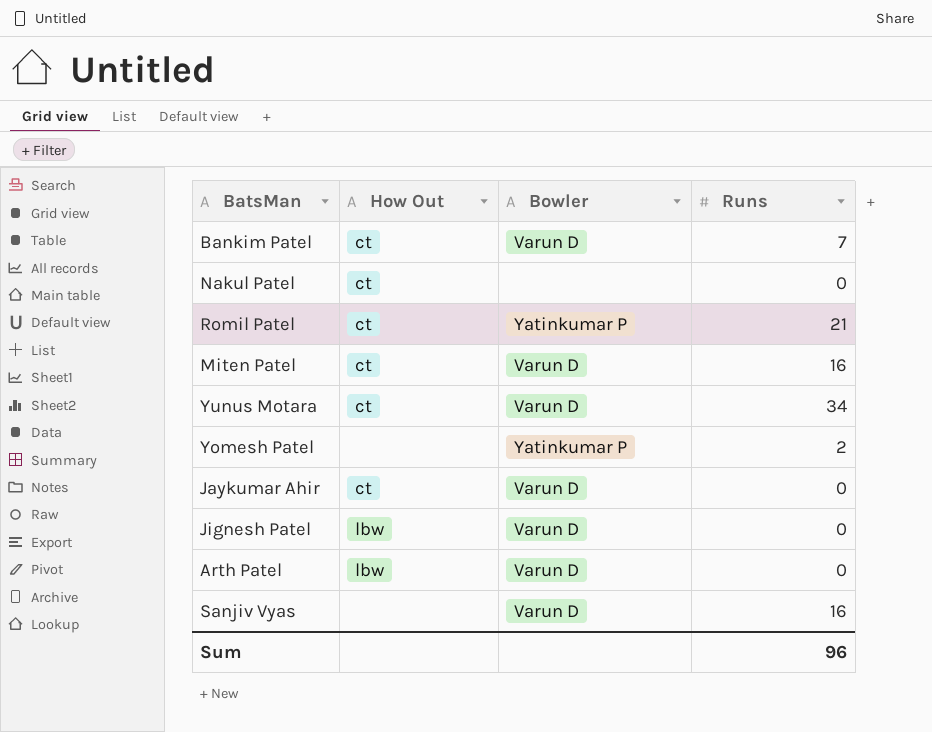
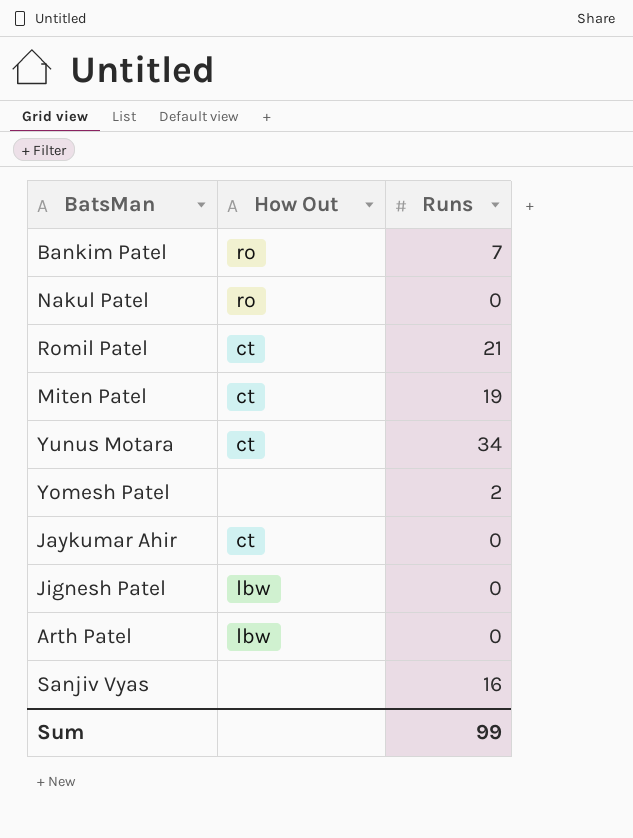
column Bowler | position: 3 -> none
Bankim Patel | How Out: ct -> ro
Nakul Patel | How Out: ct -> ro
Miten Patel | Runs: 16 -> 19
Sum | Runs: 96 -> 99

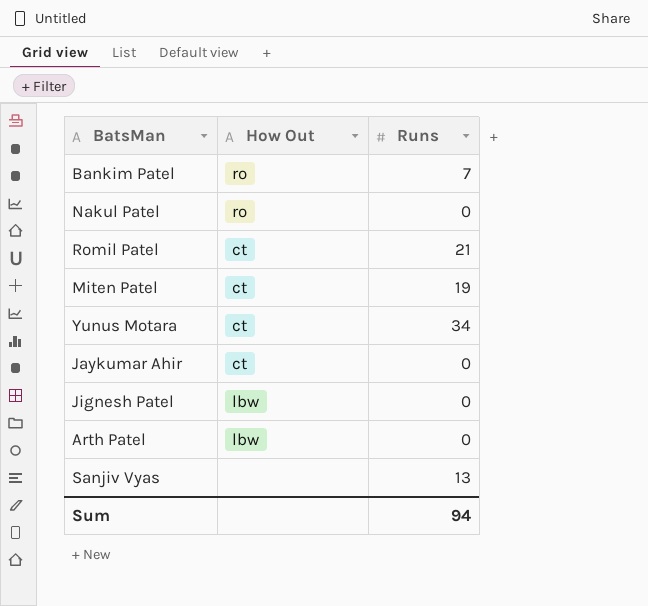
row Yomesh Patel: none | 2 -> none
Sanjiv Vyas | Runs: 16 -> 13
Sum | Runs: 99 -> 94

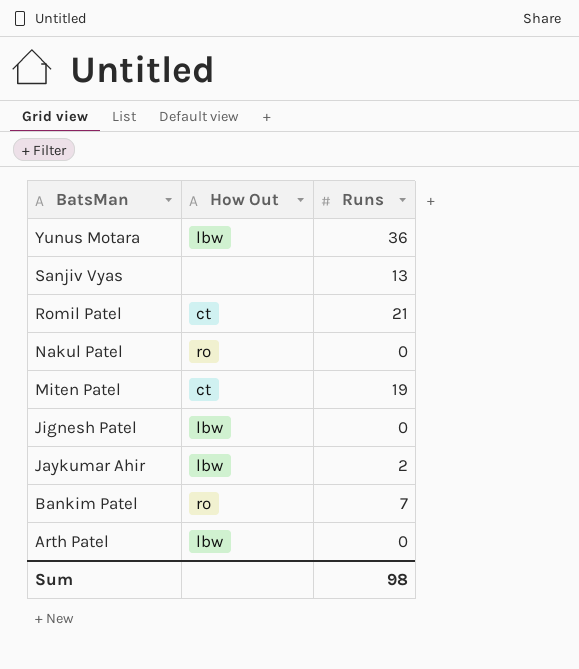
row order: none -> BatsMan descending
Yunus Motara | How Out: ct -> lbw
Yunus Motara | Runs: 34 -> 36
Jaykumar Ahir | How Out: ct -> lbw
Jaykumar Ahir | Runs: 0 -> 2
Sum | Runs: 94 -> 98

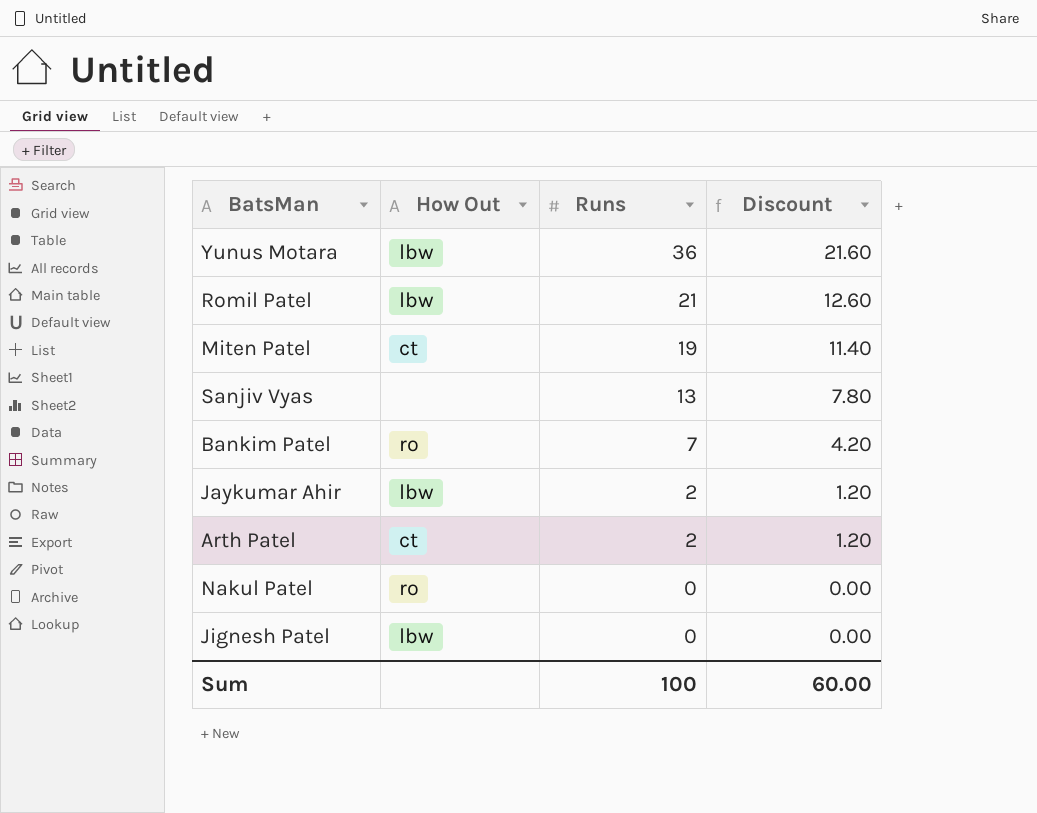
row order: BatsMan descending -> Runs descending
column Discount | formula: none -> [Runs] * 0.6
Romil Patel | How Out: ct -> lbw
Arth Patel | How Out: lbw -> ct
Arth Patel | Runs: 0 -> 2
Sum | Runs: 98 -> 100

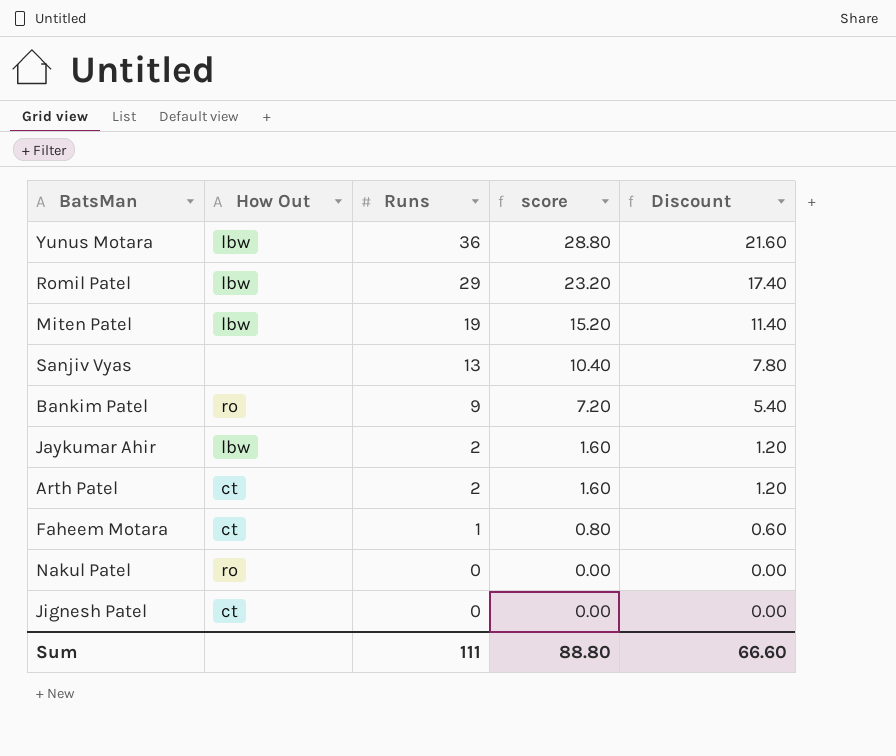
column score | formula: none -> [Runs] * 0.8
Romil Patel | Runs: 21 -> 29
Romil Patel | Discount: 12.60 -> 17.40
Miten Patel | How Out: ct -> lbw
Bankim Patel | Runs: 7 -> 9
Bankim Patel | Discount: 4.20 -> 5.40
row Faheem Motara: none -> ct | 1 | 0.80 | 0.60
Jignesh Patel | How Out: lbw -> ct
Sum | Runs: 100 -> 111
Sum | Discount: 60.00 -> 66.60

